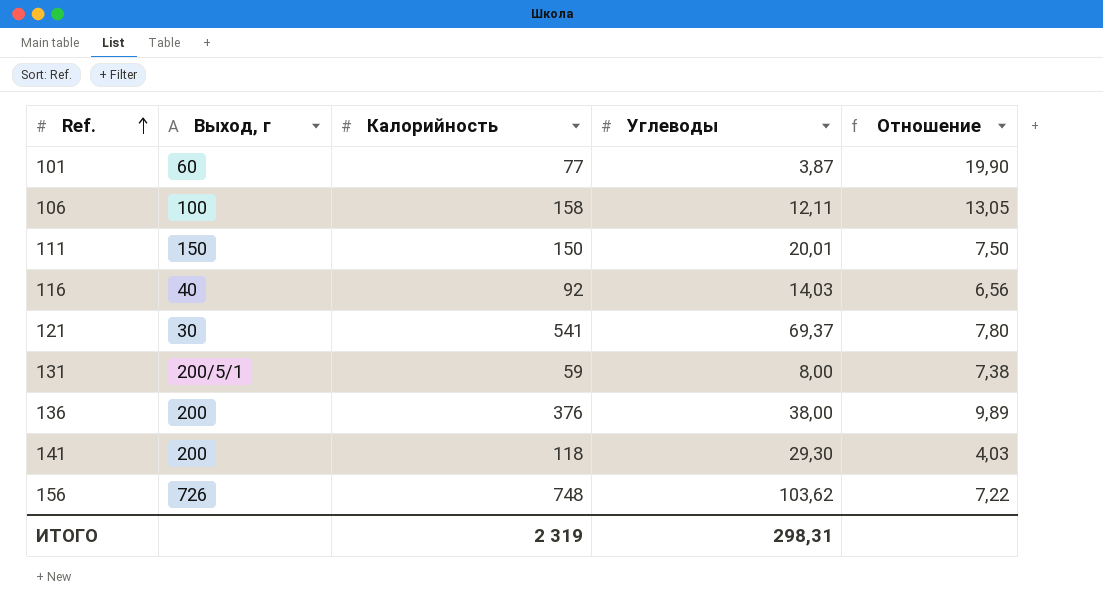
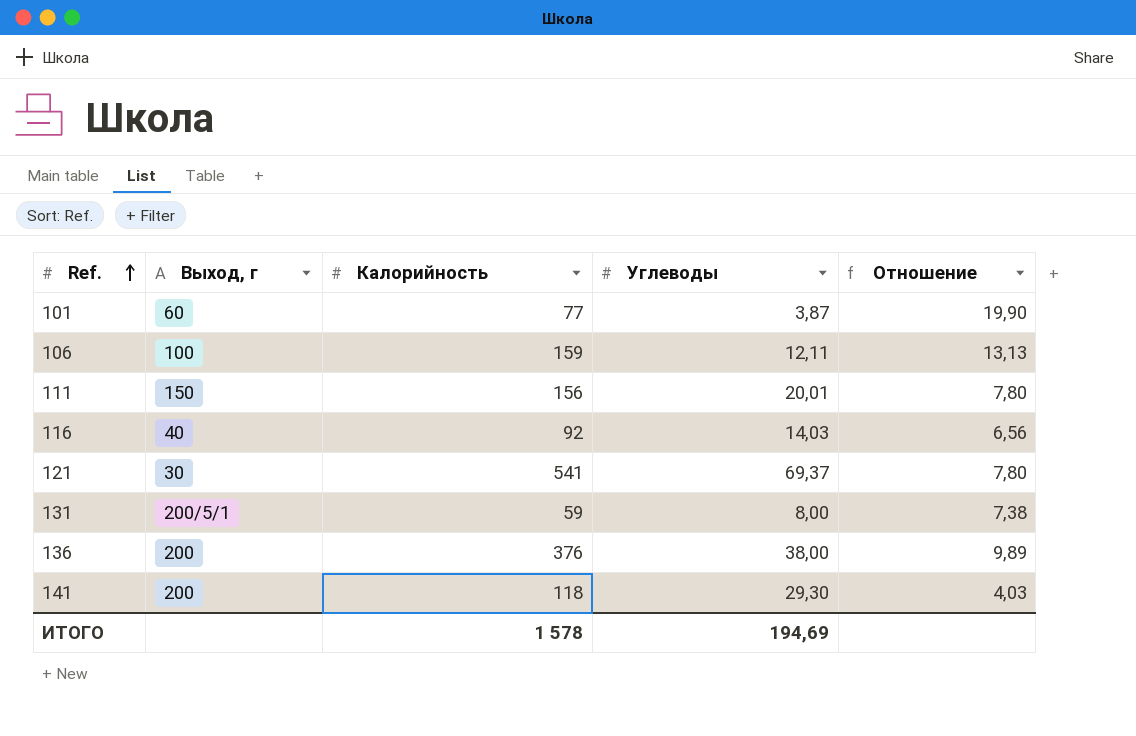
row 156: 726 | 748 | 103,62 | 7,22 -> none
106 | Калорийность: 158 -> 159
106 | Отношение: 13,05 -> 13,13
111 | Калорийность: 150 -> 156
111 | Отношение: 7,50 -> 7,80
ИТОГО | Калорийность: 2 319 -> 1 578
ИТОГО | Углеводы: 298,31 -> 194,69

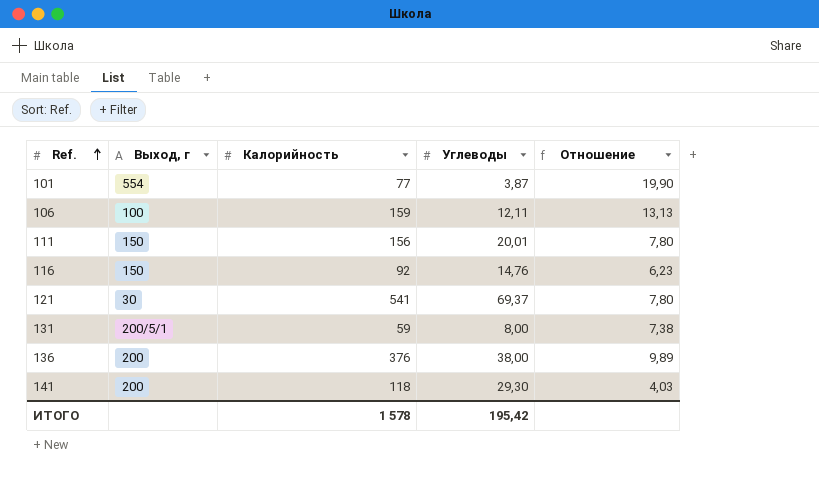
101 | Выход, г: 60 -> 554
116 | Выход, г: 40 -> 150
116 | Углеводы: 14,03 -> 14,76
116 | Отношение: 6,56 -> 6,23
ИТОГО | Углеводы: 194,69 -> 195,42

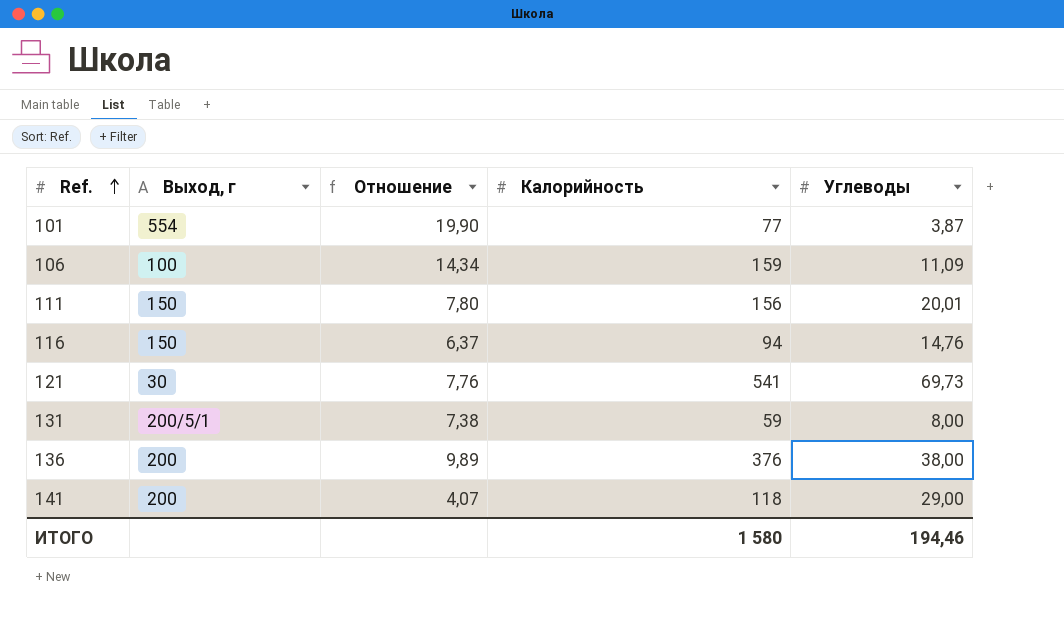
column Отношение | position: 5 -> 3
106 | Отношение: 13,13 -> 14,34
106 | Углеводы: 12,11 -> 11,09
116 | Отношение: 6,23 -> 6,37
116 | Калорийность: 92 -> 94
121 | Отношение: 7,80 -> 7,76
121 | Углеводы: 69,37 -> 69,73
141 | Отношение: 4,03 -> 4,07
141 | Углеводы: 29,30 -> 29,00
ИТОГО | Калорийность: 1 578 -> 1 580
ИТОГО | Углеводы: 195,42 -> 194,46

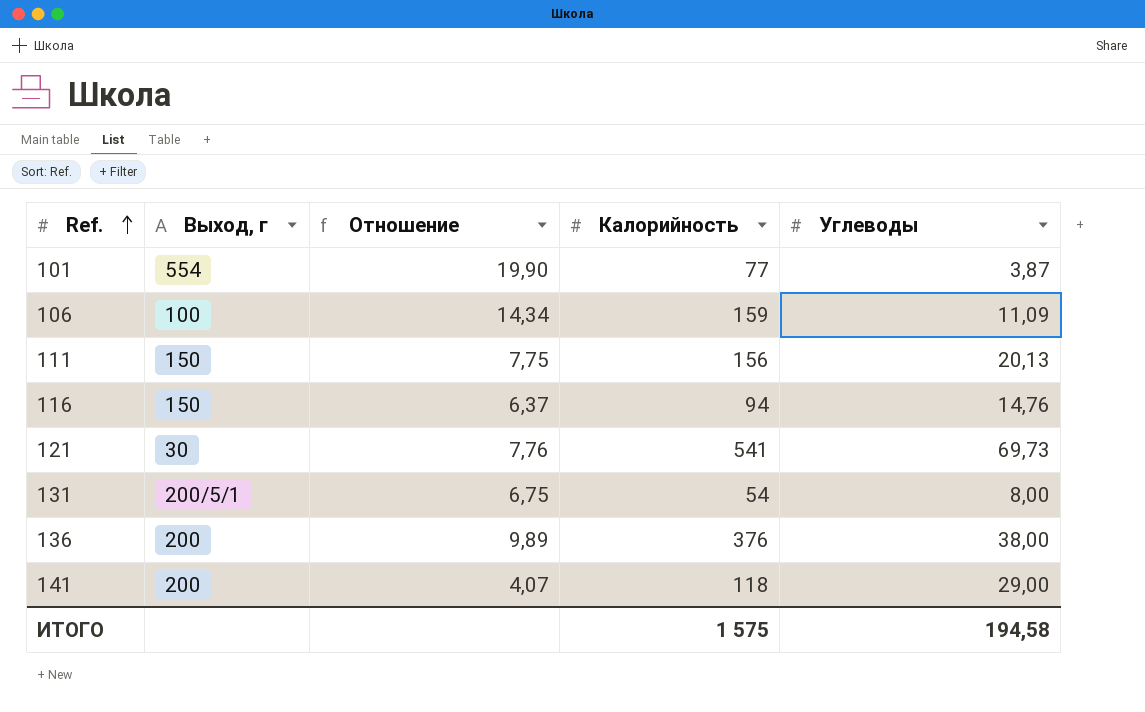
111 | Отношение: 7,80 -> 7,75
111 | Углеводы: 20,01 -> 20,13
131 | Отношение: 7,38 -> 6,75
131 | Калорийность: 59 -> 54
ИТОГО | Калорийность: 1 580 -> 1 575
ИТОГО | Углеводы: 194,46 -> 194,58

